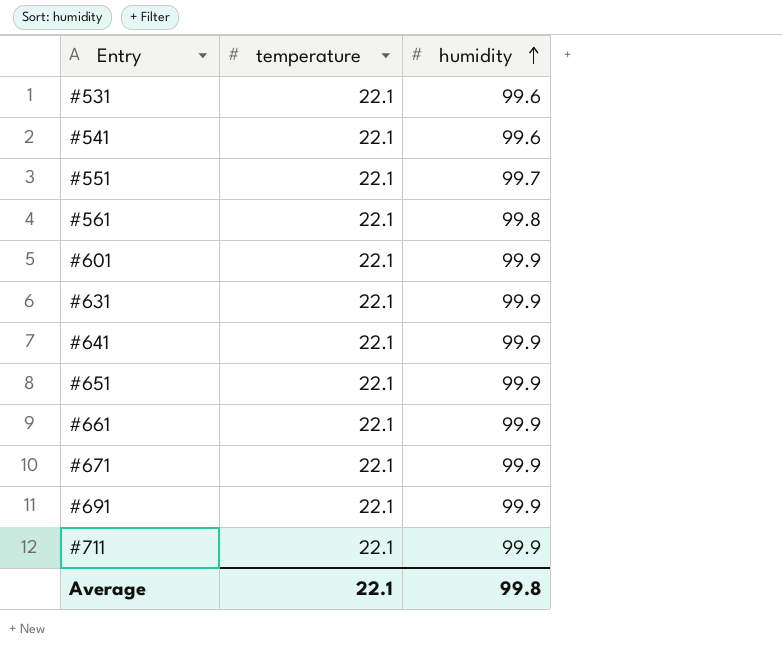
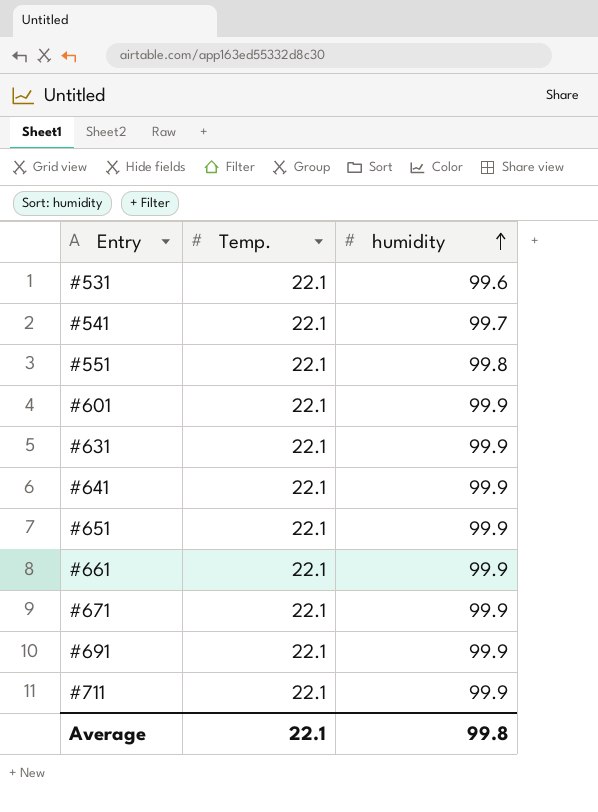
column name: temperature -> Temp.
row #561: 22.1 | 99.8 -> none
#541 | humidity: 99.6 -> 99.7
#551 | humidity: 99.7 -> 99.8

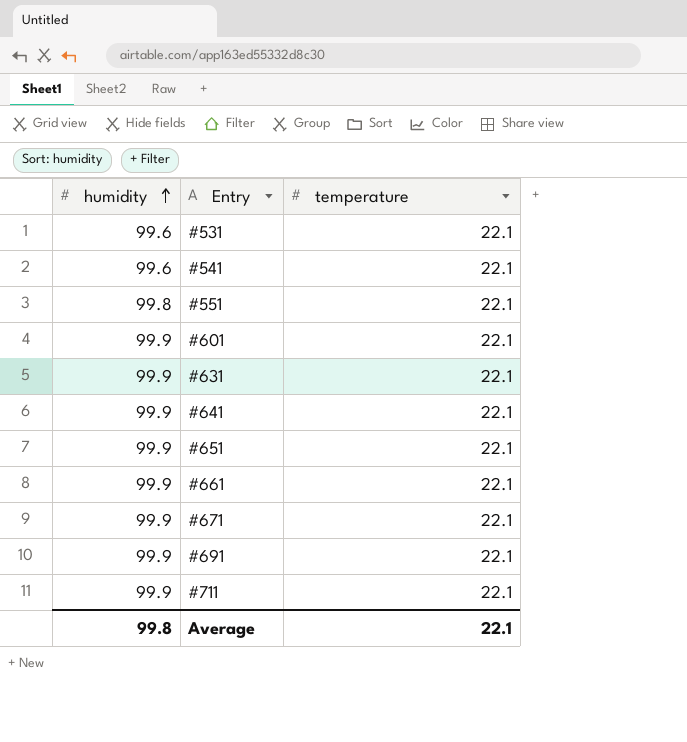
column humidity | position: 3 -> 1
column name: Temp. -> temperature
#541 | humidity: 99.7 -> 99.6

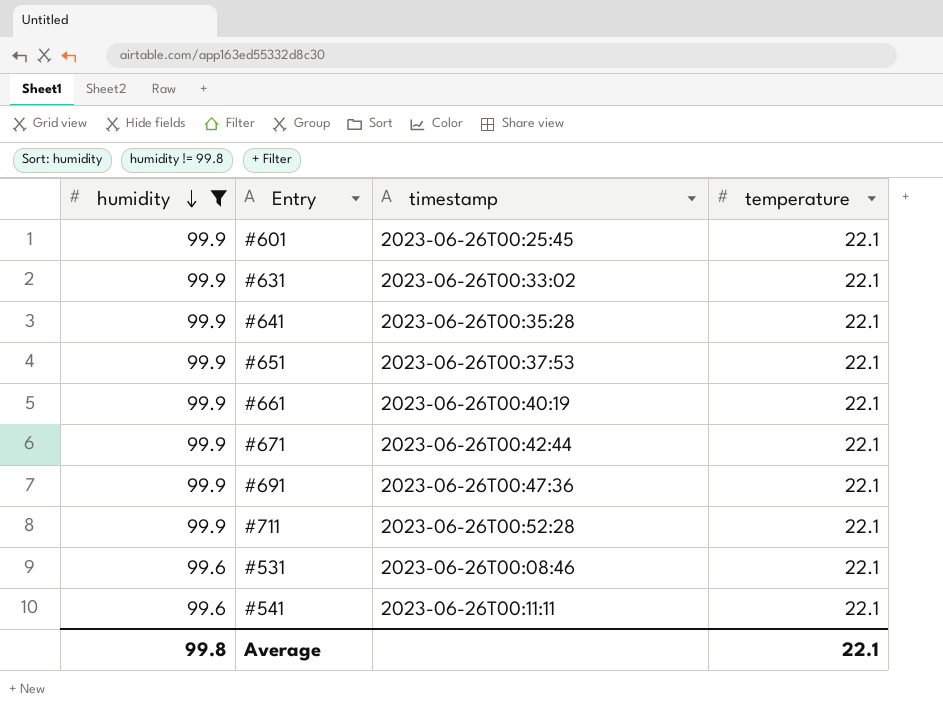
filter: none -> humidity != 99.8
row order: humidity ascending -> humidity descending
column timestamp | position: none -> 3

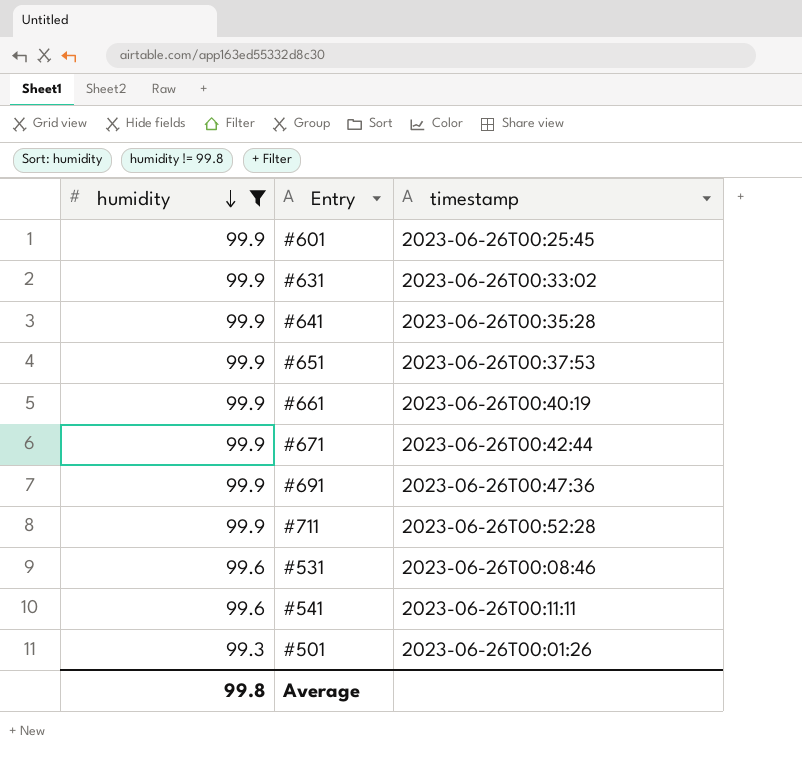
column temperature | position: 4 -> none
row #501: none -> 99.3 | 2023-06-26T00:01:26

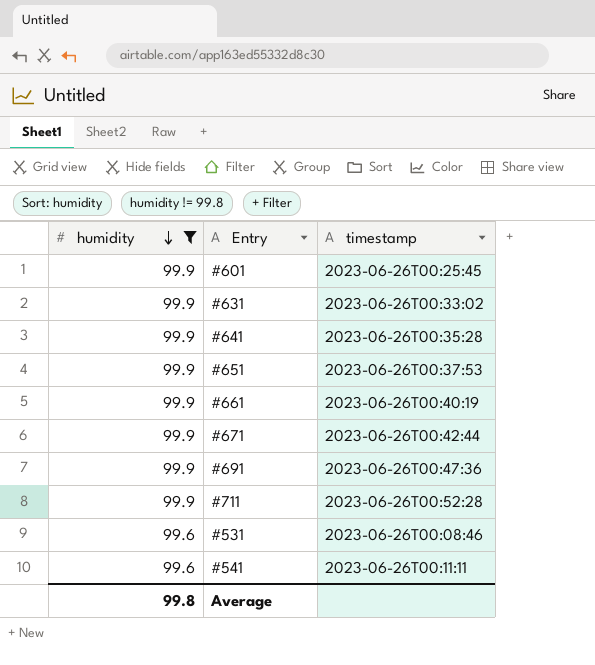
row #501: 99.3 | 2023-06-26T00:01:26 -> none

